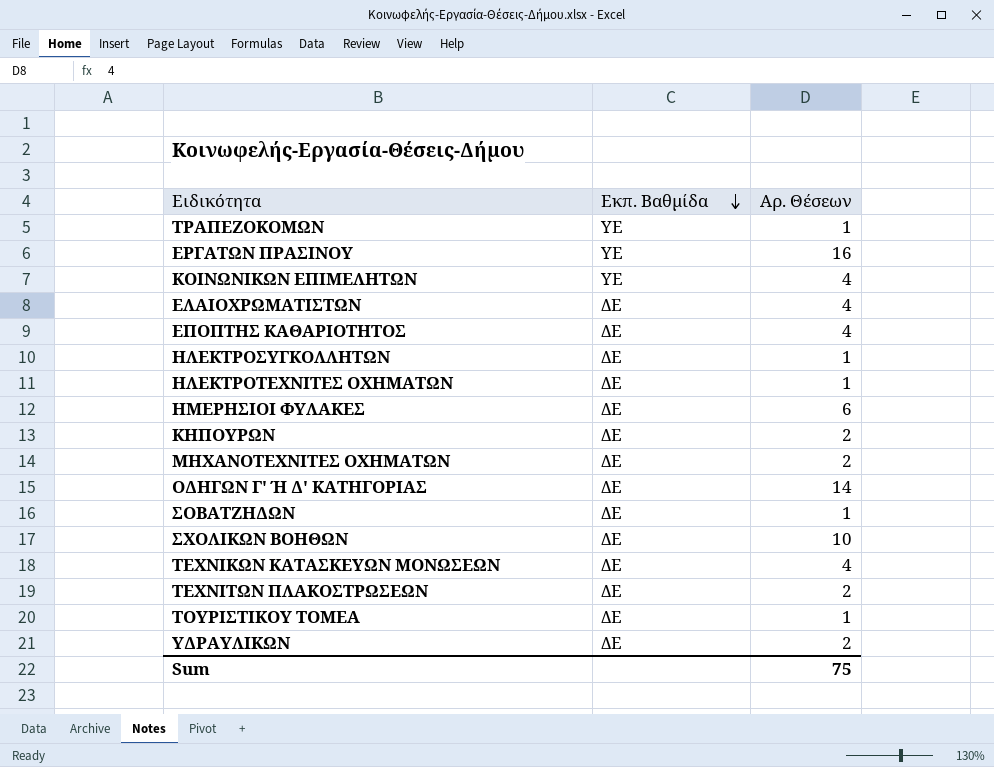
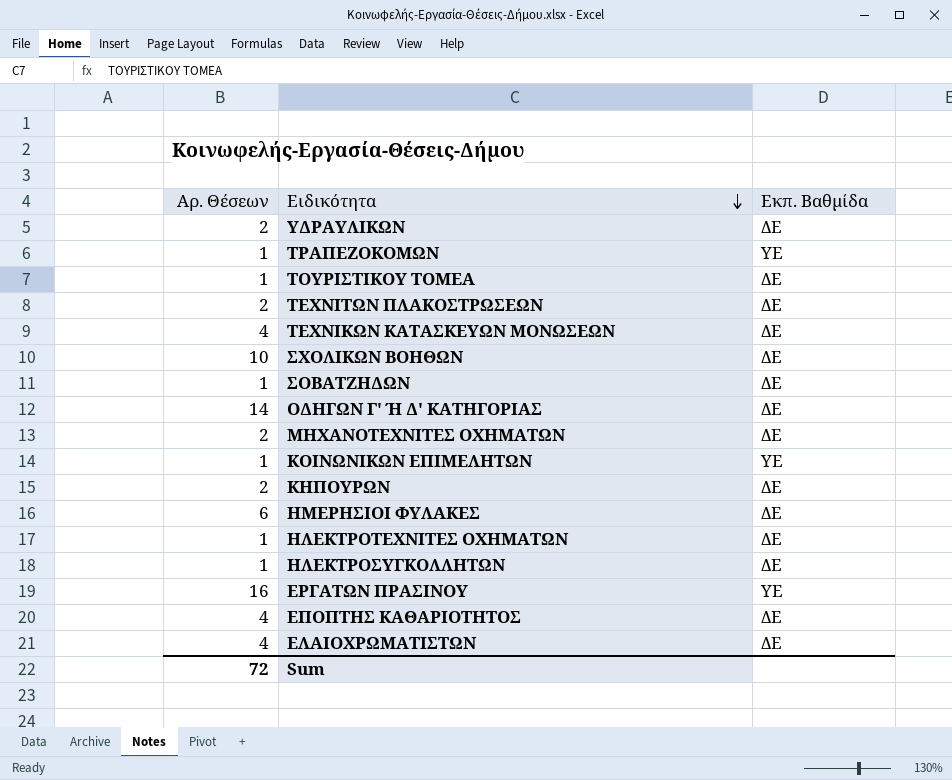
row order: Εκπ. Βαθμίδα descending -> Ειδικότητα descending
column Αρ. Θέσεων | position: 3 -> 1
ΚΟΙΝΩΝΙΚΩΝ ΕΠΙΜΕΛΗΤΩΝ | Αρ. Θέσεων: 4 -> 1
Sum | Αρ. Θέσεων: 75 -> 72

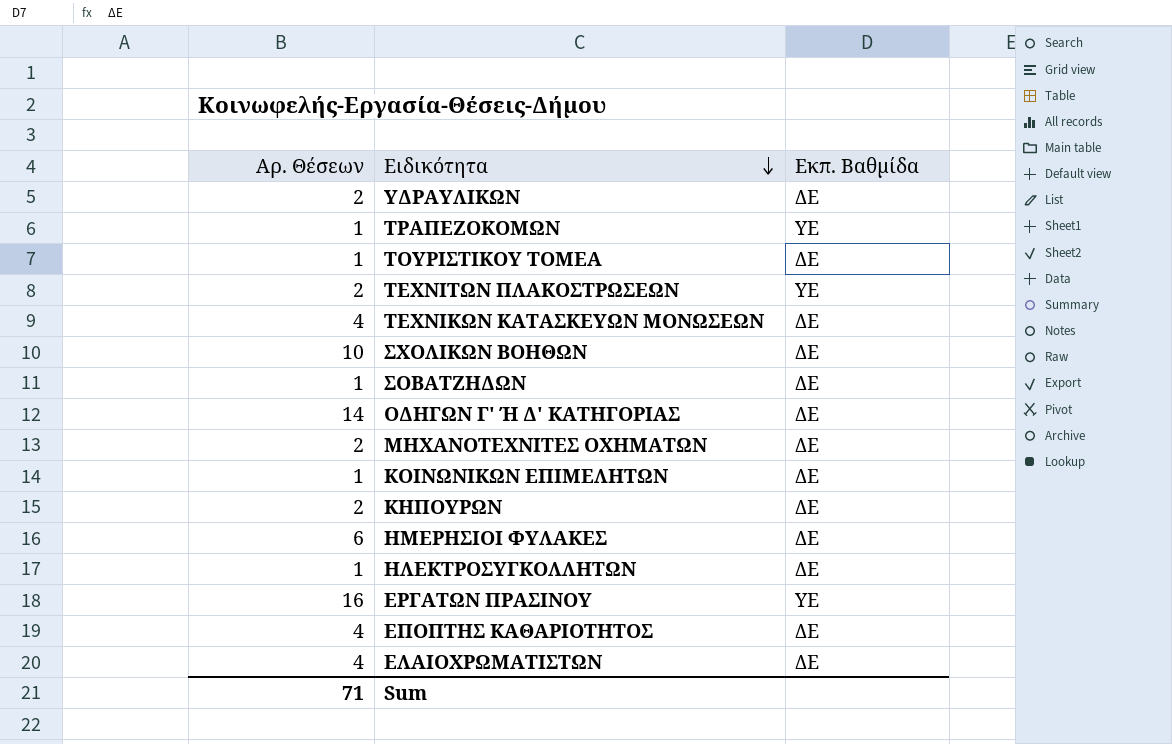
row ΗΛΕΚΤΡΟΤΕΧΝΙΤΕΣ ΟΧΗΜΑΤΩΝ: 1 | ΔΕ -> none
ΤΕΧΝΙΤΩΝ ΠΛΑΚΟΣΤΡΩΣΕΩΝ | Εκπ. Βαθμίδα: ΔΕ -> ΥΕ
ΚΟΙΝΩΝΙΚΩΝ ΕΠΙΜΕΛΗΤΩΝ | Εκπ. Βαθμίδα: ΥΕ -> ΔΕ
Sum | Αρ. Θέσεων: 72 -> 71

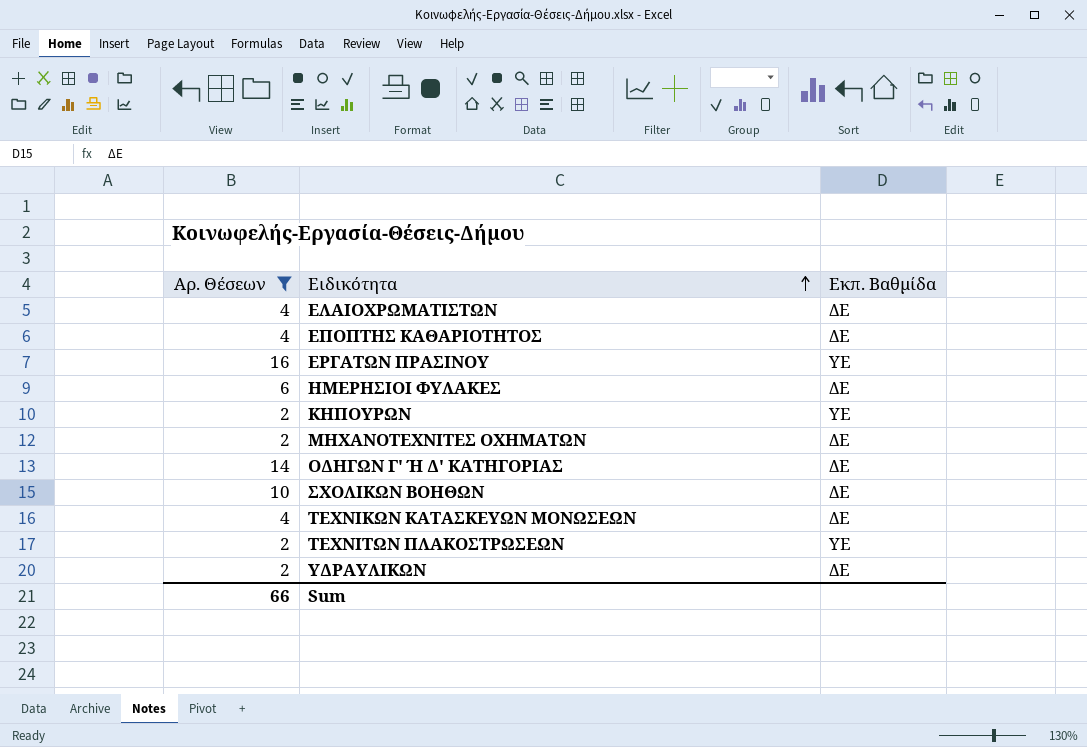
filter: none -> Αρ. Θέσεων != 1
row order: Ειδικότητα descending -> Ειδικότητα ascending
ΚΗΠΟΥΡΩΝ | Εκπ. Βαθμίδα: ΔΕ -> ΥΕ
Sum | Αρ. Θέσεων: 71 -> 66

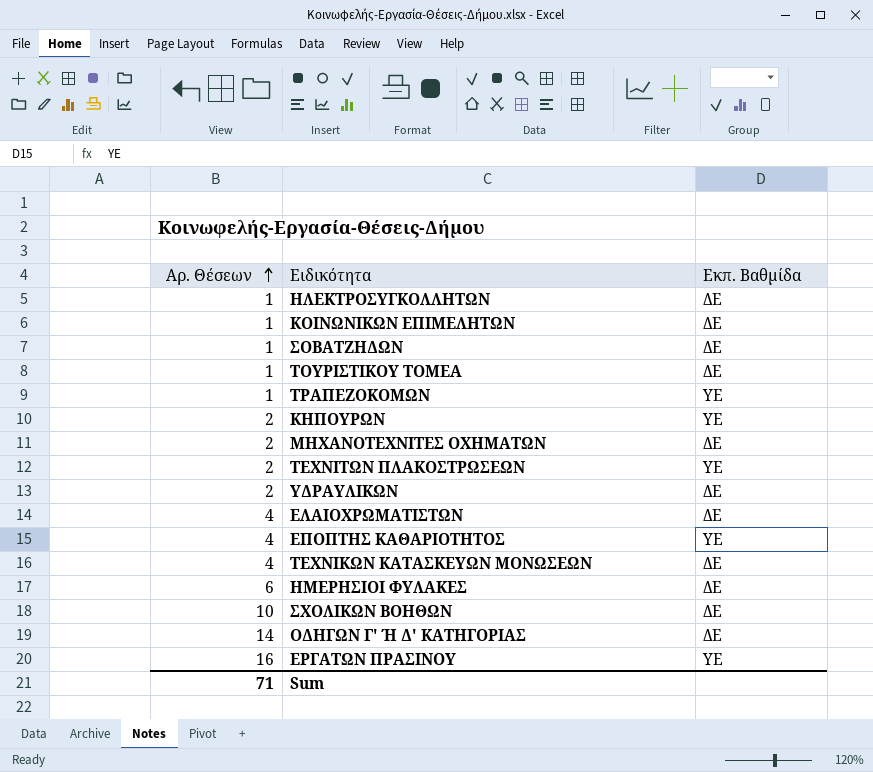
filter: Αρ. Θέσεων != 1 -> none
row order: Ειδικότητα ascending -> Αρ. Θέσεων ascending
ΕΠΟΠΤΗΣ ΚΑΘΑΡΙΟΤΗΤΟΣ | Εκπ. Βαθμίδα: ΔΕ -> ΥΕ
Sum | Αρ. Θέσεων: 66 -> 71

